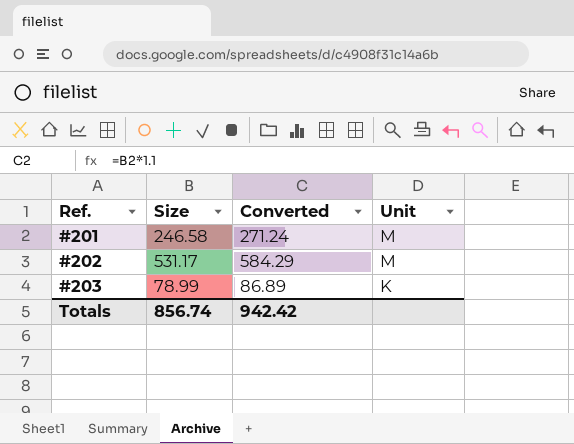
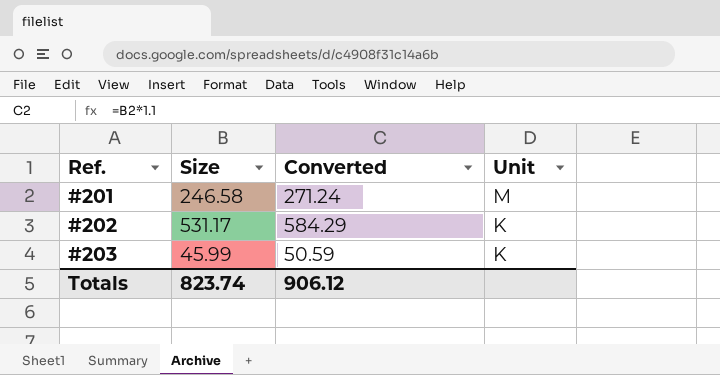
#202 | Unit: M -> K
#203 | Size: 78.99 -> 45.99
#203 | Converted: 86.89 -> 50.59
Totals | Size: 856.74 -> 823.74
Totals | Converted: 942.42 -> 906.12

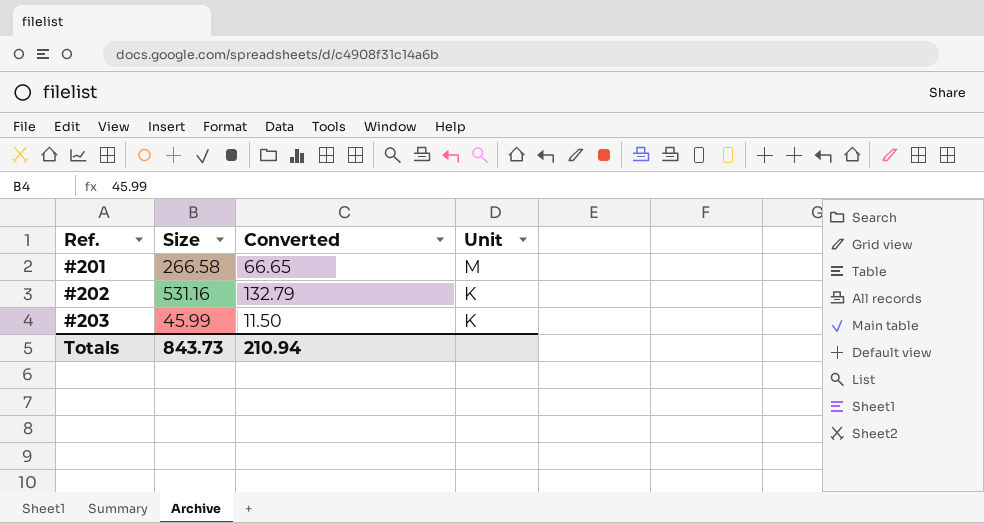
column Converted | formula: [Size] * 1.1 -> [Size] * 0.25
#201 | Size: 246.58 -> 266.58
#202 | Size: 531.17 -> 531.16
Totals | Size: 823.74 -> 843.73
Totals | Converted: 906.12 -> 210.94

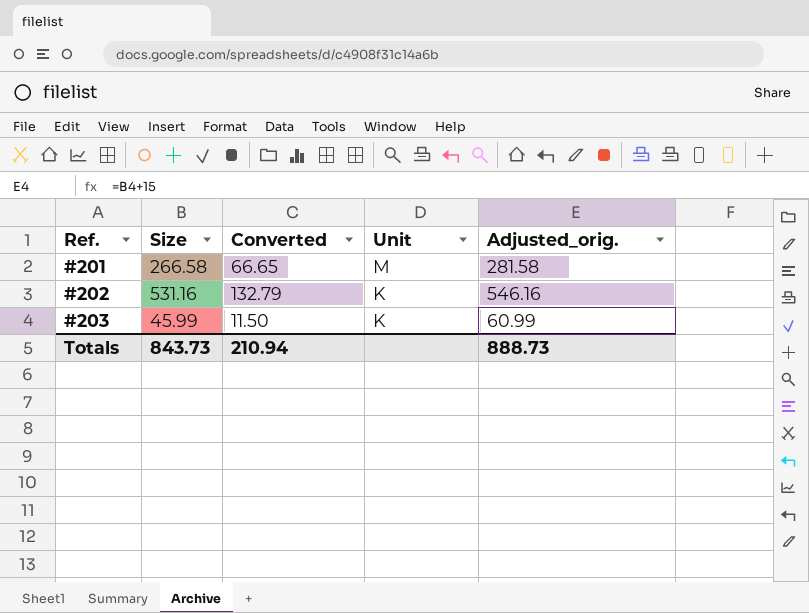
column Adjusted_orig. | formula: none -> [Size] + 15

